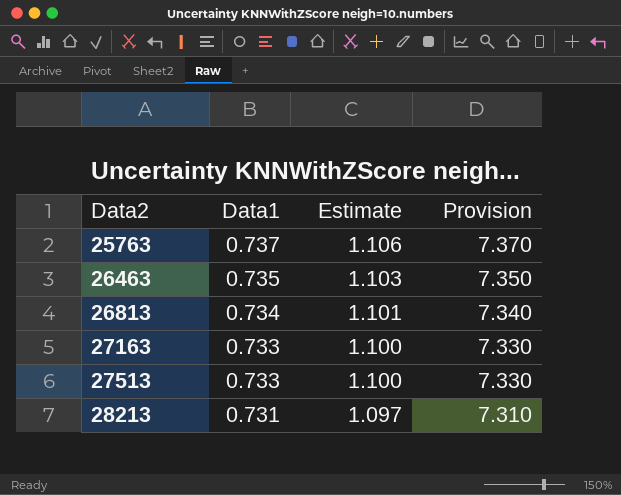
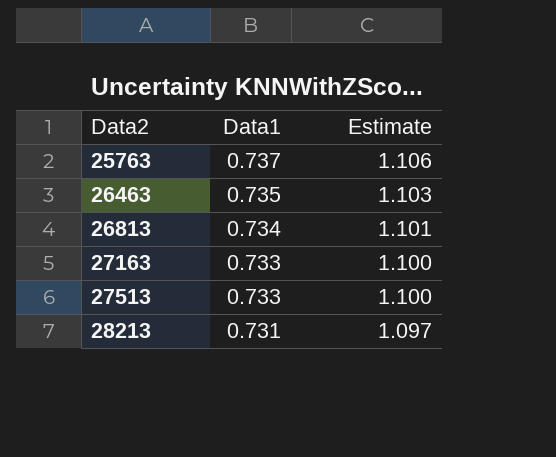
column Provision | formula: [Data1] * 10 -> none

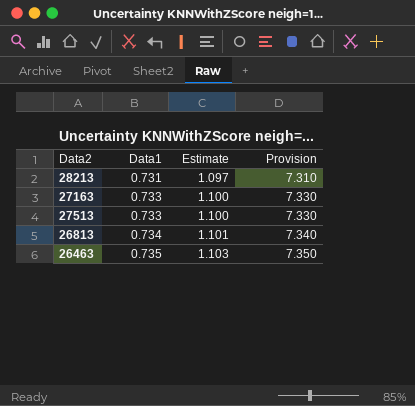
row order: Data2 ascending -> Data1 ascending
column Provision | formula: none -> [Data1] * 10
row 25763: 0.737 | 1.106 -> none

